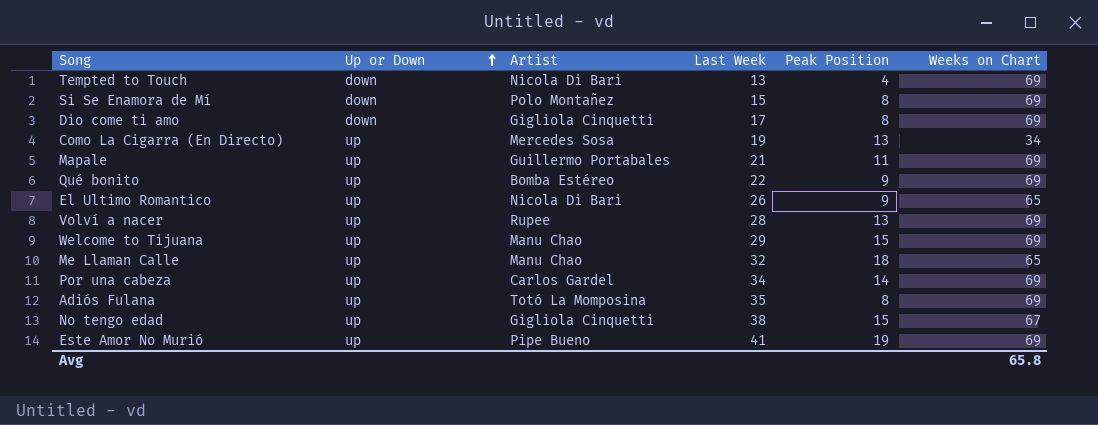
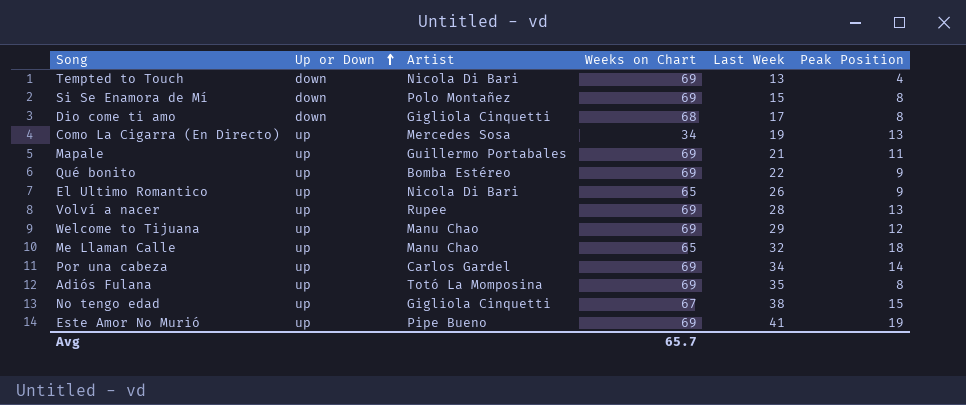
column Weeks on Chart | position: 6 -> 4
Dio come ti amo | Weeks on Chart: 69 -> 68
Welcome to Tijuana | Peak Position: 15 -> 12
Avg | Weeks on Chart: 65.8 -> 65.7

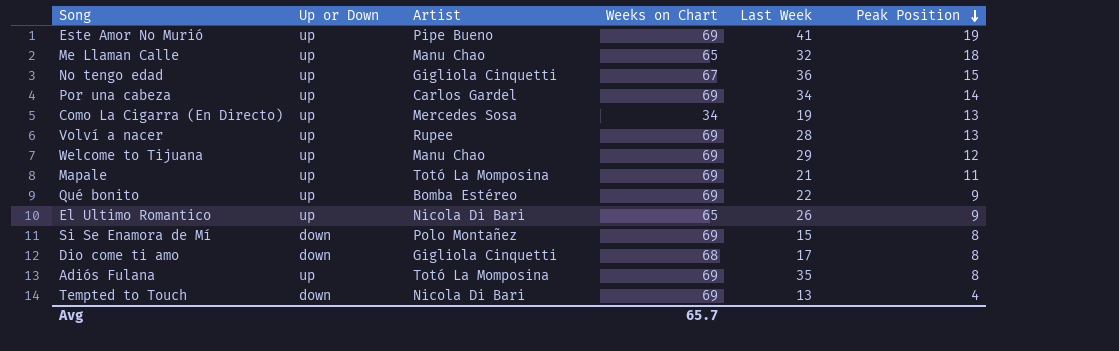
row order: Up or Down ascending -> Peak Position descending
No tengo edad | Last Week: 38 -> 36
Mapale | Artist: Guillermo Portabales -> Totó La Momposina

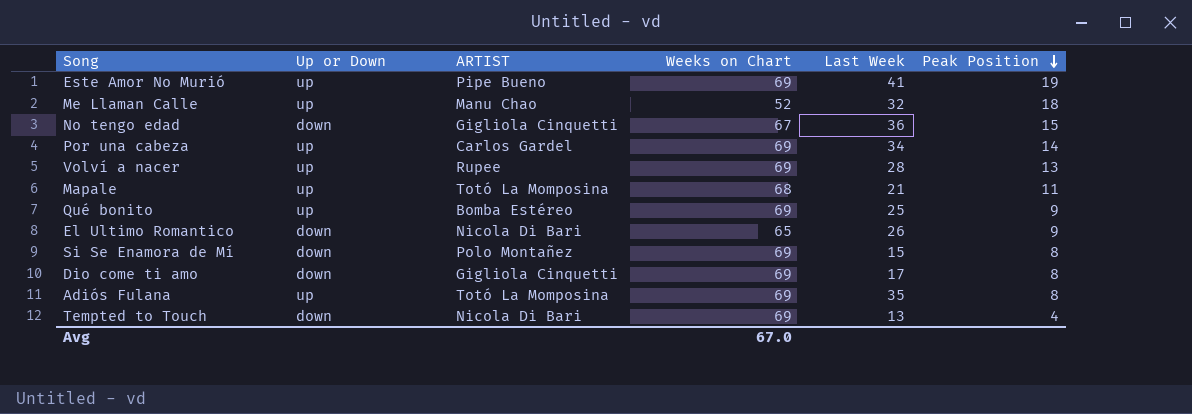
column name: Artist -> ARTIST
row Como La Cigarra (En Directo): up | Mercedes Sosa | 34 | 19 | 13 -> none
row Welcome to Tijuana: up | Manu Chao | 69 | 29 | 12 -> none
Me Llaman Calle | Weeks on Chart: 65 -> 52
No tengo edad | Up or Down: up -> down
Mapale | Weeks on Chart: 69 -> 68
Qué bonito | Last Week: 22 -> 25
El Ultimo Romantico | Up or Down: up -> down
Dio come ti amo | Weeks on Chart: 68 -> 69
Avg | Weeks on Chart: 65.7 -> 67.0

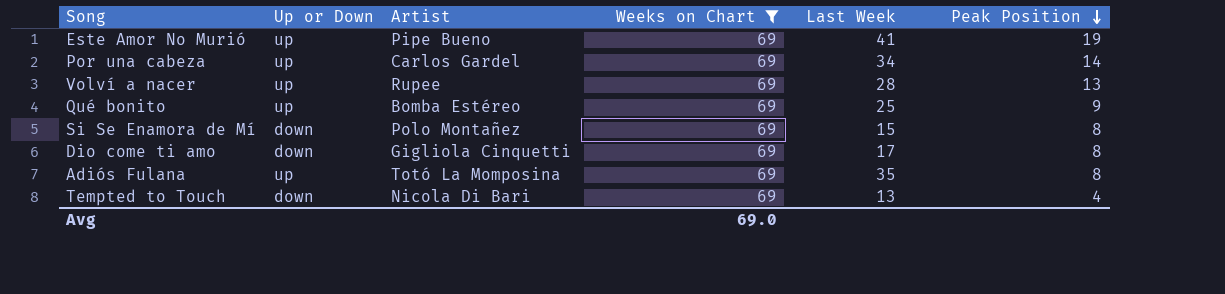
filter: none -> Weeks on Chart = 69
column name: ARTIST -> Artist
Avg | Weeks on Chart: 67.0 -> 69.0

